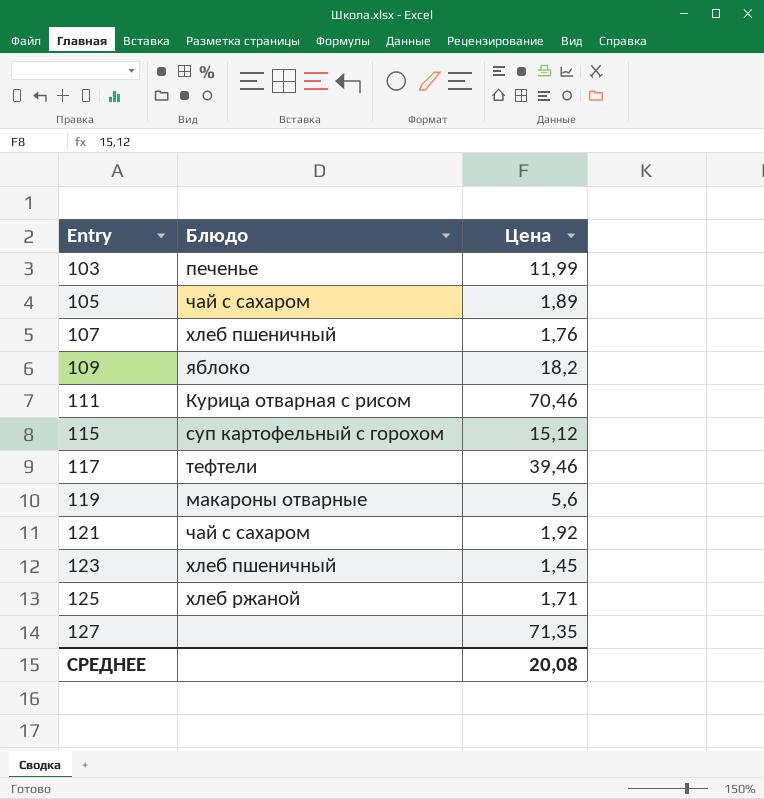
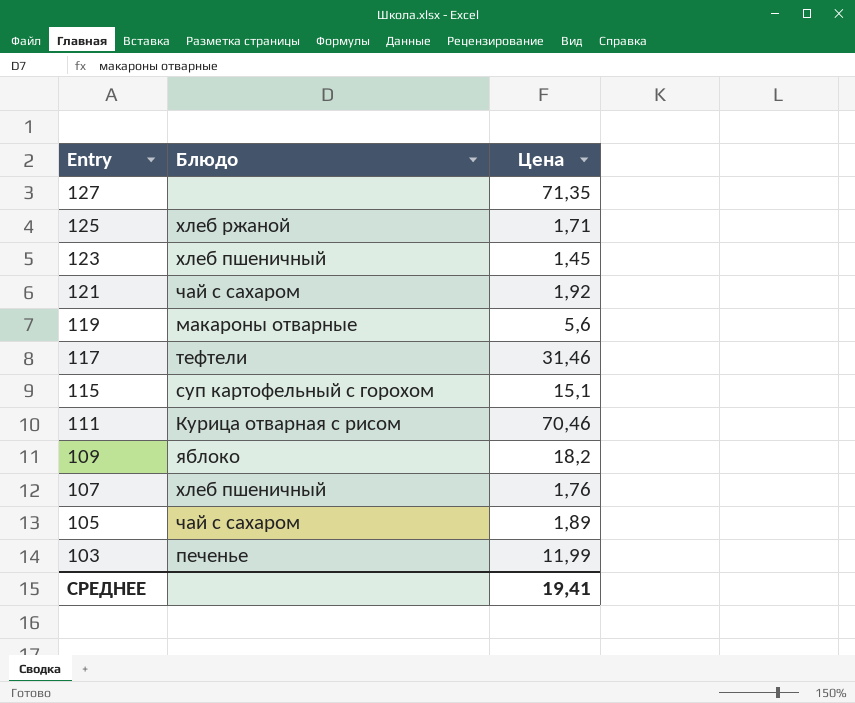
row order: Entry ascending -> Entry descending
117 | Цена: 39,46 -> 31,46
115 | Цена: 15,12 -> 15,1
СРЕДНЕЕ | Цена: 20,08 -> 19,41

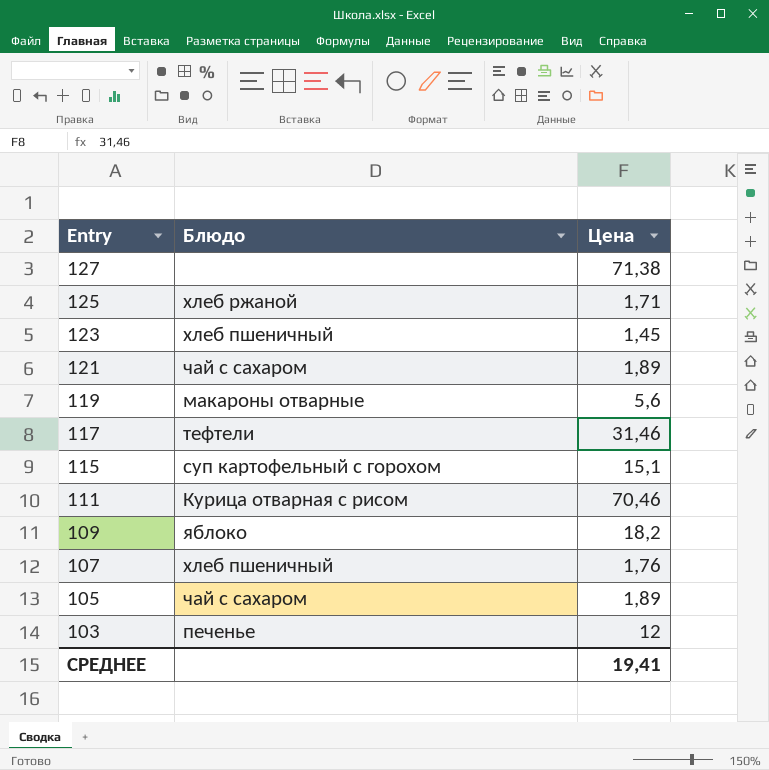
127 | Цена: 71,35 -> 71,38
121 | Цена: 1,92 -> 1,89
103 | Цена: 11,99 -> 12

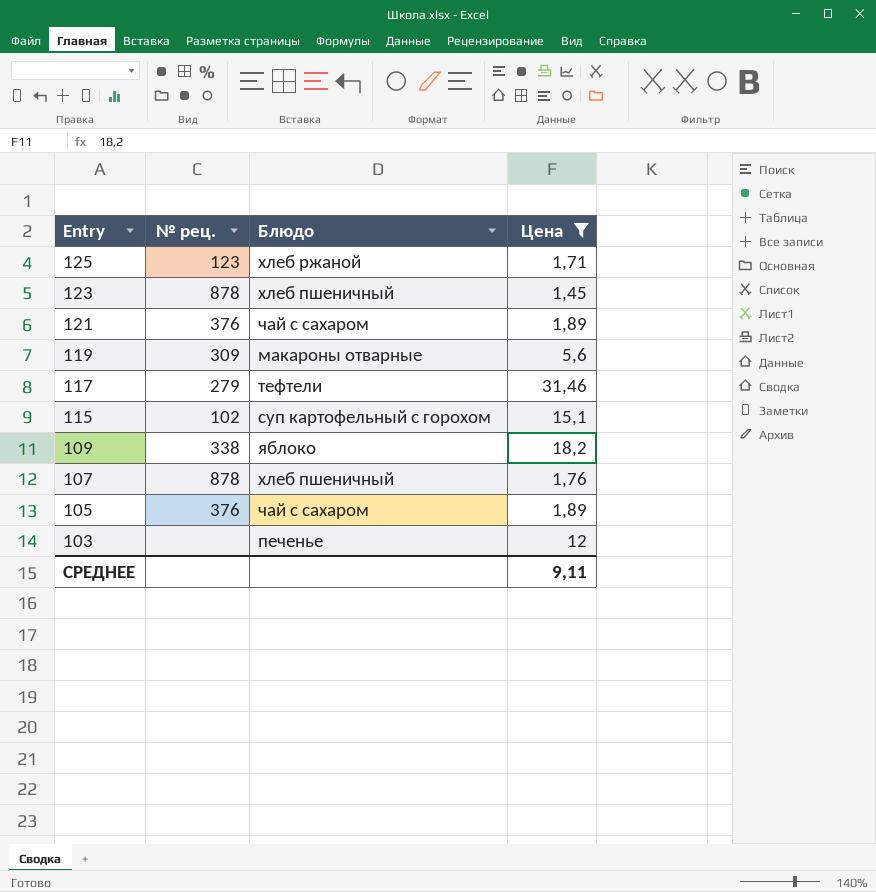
filter: none -> Цена <= 31,46
column № рец. | position: none -> 2
СРЕДНЕЕ | Цена: 19,41 -> 9,11

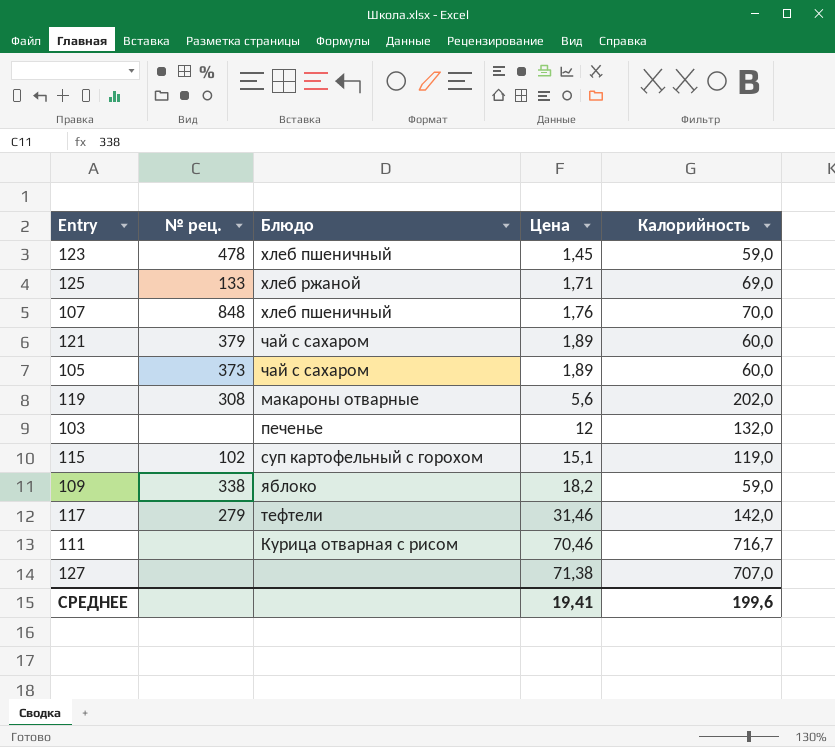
filter: Цена <= 31,46 -> none
row order: Entry descending -> Цена ascending
column Калорийность | position: none -> 5
123 | № рец.: 878 -> 478
125 | № рец.: 123 -> 133
107 | № рец.: 878 -> 848
121 | № рец.: 376 -> 379
105 | № рец.: 376 -> 373
119 | № рец.: 309 -> 308
СРЕДНЕЕ | Цена: 9,11 -> 19,41

